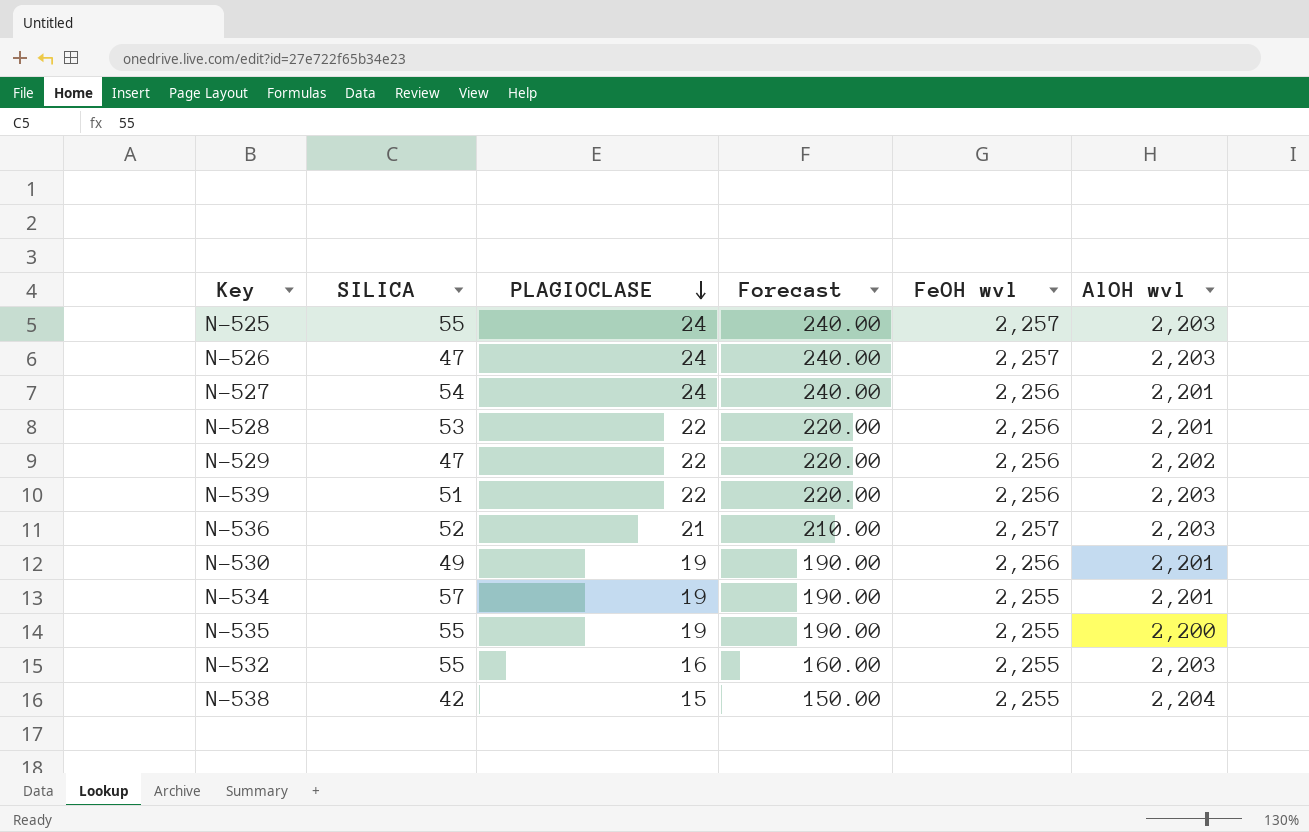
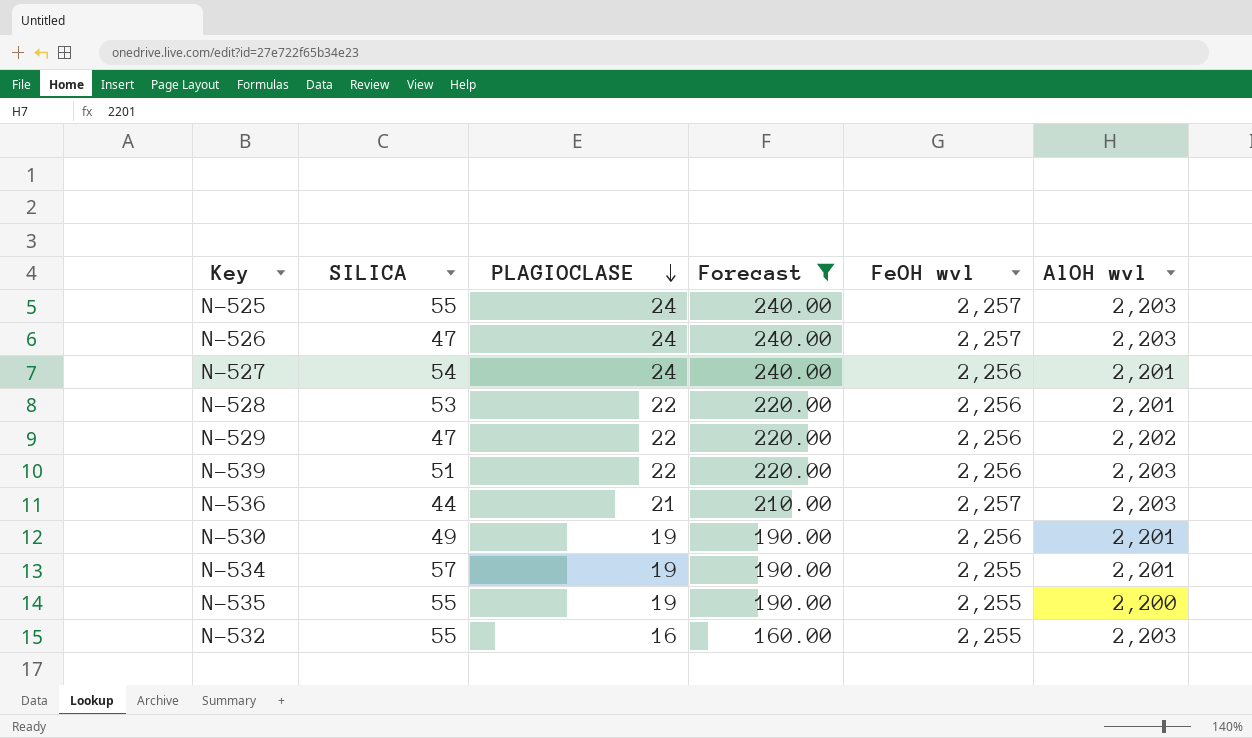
filter: none -> Forecast != 150.00
N-536 | SILICA: 52 -> 44

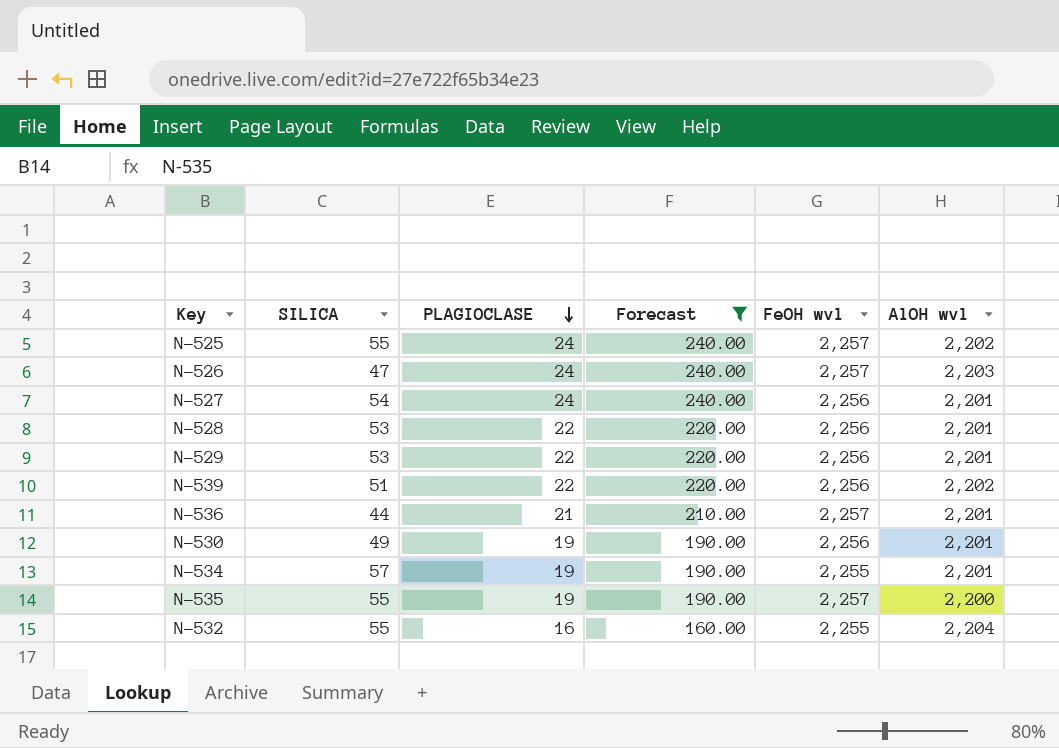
N-525 | AlOH wvl: 2,203 -> 2,202
N-529 | SILICA: 47 -> 53
N-529 | AlOH wvl: 2,202 -> 2,201
N-539 | AlOH wvl: 2,203 -> 2,202
N-536 | AlOH wvl: 2,203 -> 2,201
N-535 | FeOH wvl: 2,255 -> 2,257
N-532 | AlOH wvl: 2,203 -> 2,204

